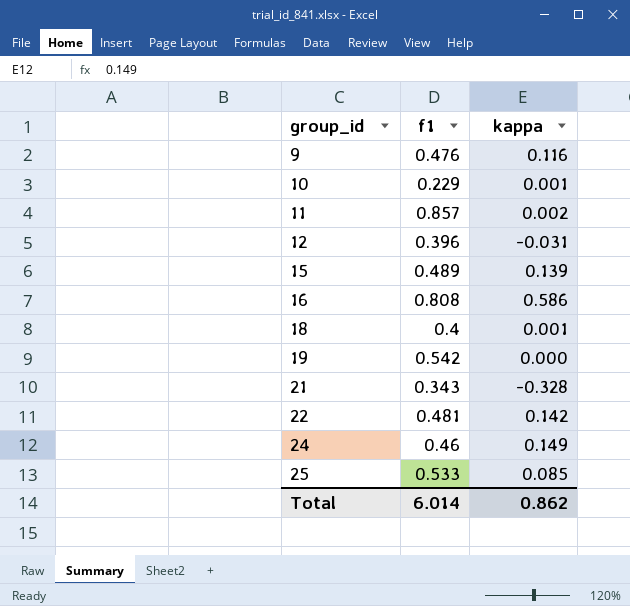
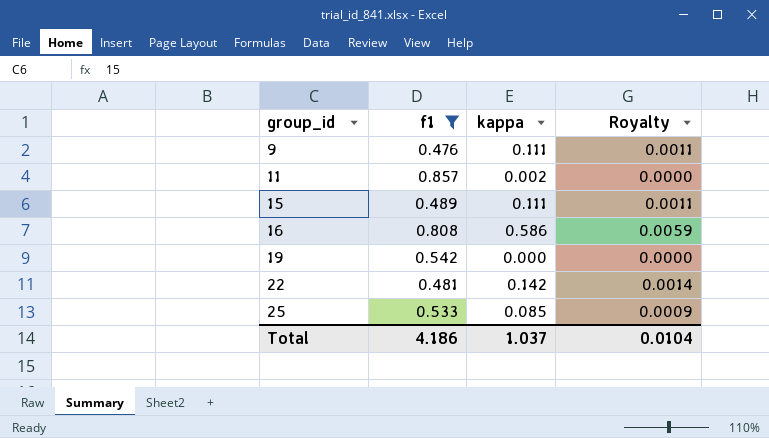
filter: none -> f1 >= 0.476
column Royalty | formula: none -> [kappa] * 0.01
9 | kappa: 0.116 -> 0.111
15 | kappa: 0.139 -> 0.111
Total | f1: 6.014 -> 4.186
Total | kappa: 0.862 -> 1.037

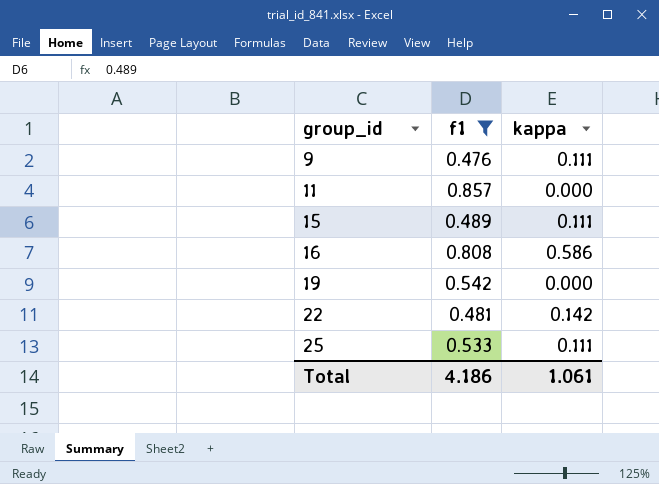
column Royalty | formula: [kappa] * 0.01 -> none
11 | kappa: 0.002 -> 0.000
25 | kappa: 0.085 -> 0.111
Total | kappa: 1.037 -> 1.061

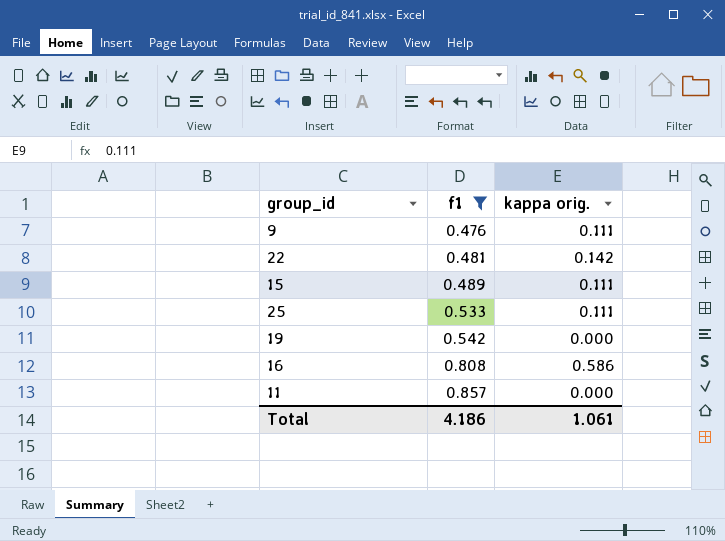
row order: group_id ascending -> f1 ascending
column name: kappa -> kappa orig.

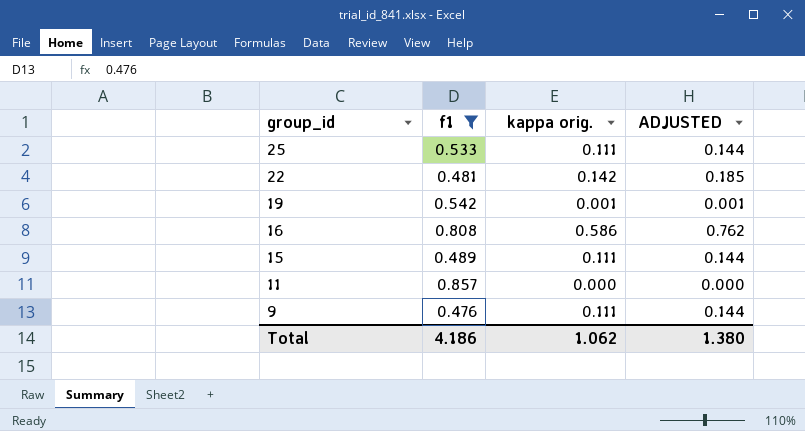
row order: f1 ascending -> group_id descending
column ADJUSTED | formula: none -> [kappa orig.] * 1.3
19 | kappa orig.: 0.000 -> 0.001
Total | kappa orig.: 1.061 -> 1.062

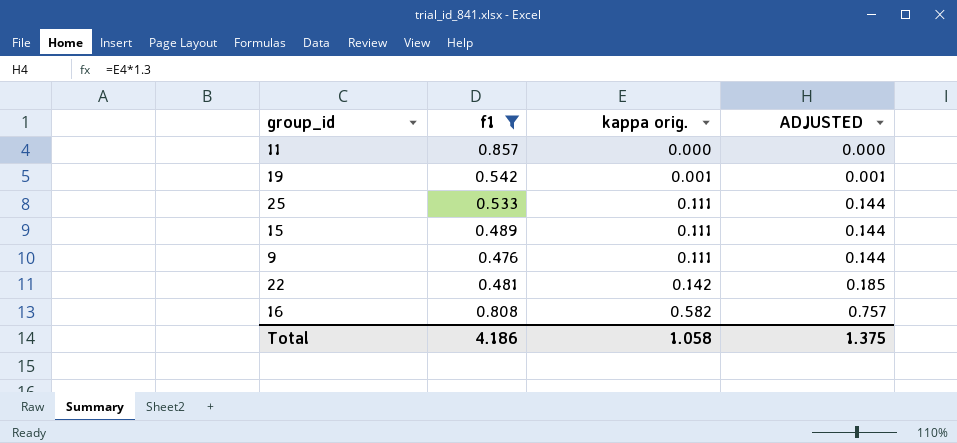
row order: group_id descending -> kappa orig. ascending
16 | kappa orig.: 0.586 -> 0.582
16 | ADJUSTED: 0.762 -> 0.757
Total | kappa orig.: 1.062 -> 1.058
Total | ADJUSTED: 1.380 -> 1.375

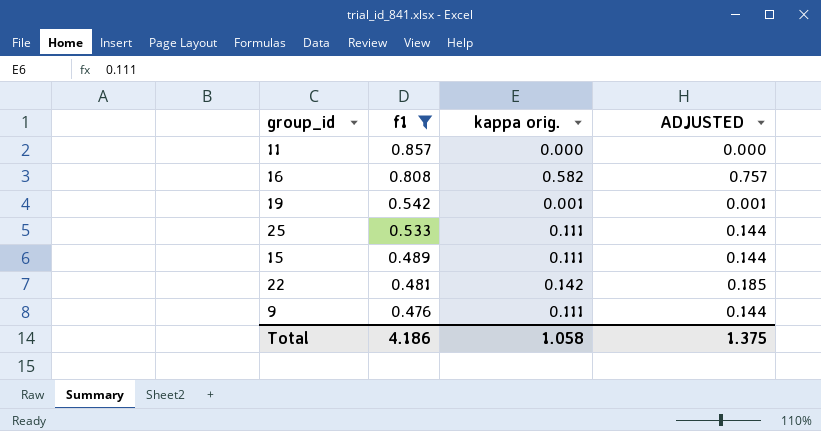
row order: kappa orig. ascending -> f1 descending

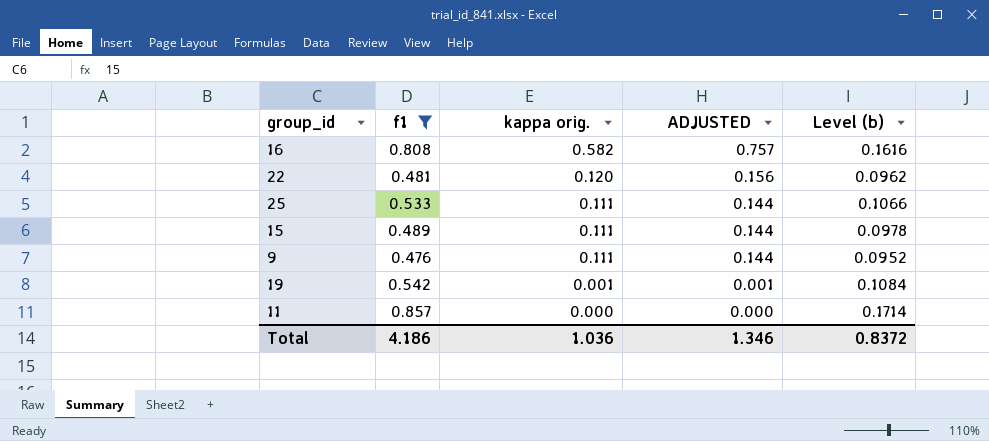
row order: f1 descending -> kappa orig. descending
column Level (b) | formula: none -> [f1] * 0.2
22 | kappa orig.: 0.142 -> 0.120
22 | ADJUSTED: 0.185 -> 0.156
Total | kappa orig.: 1.058 -> 1.036
Total | ADJUSTED: 1.375 -> 1.346

